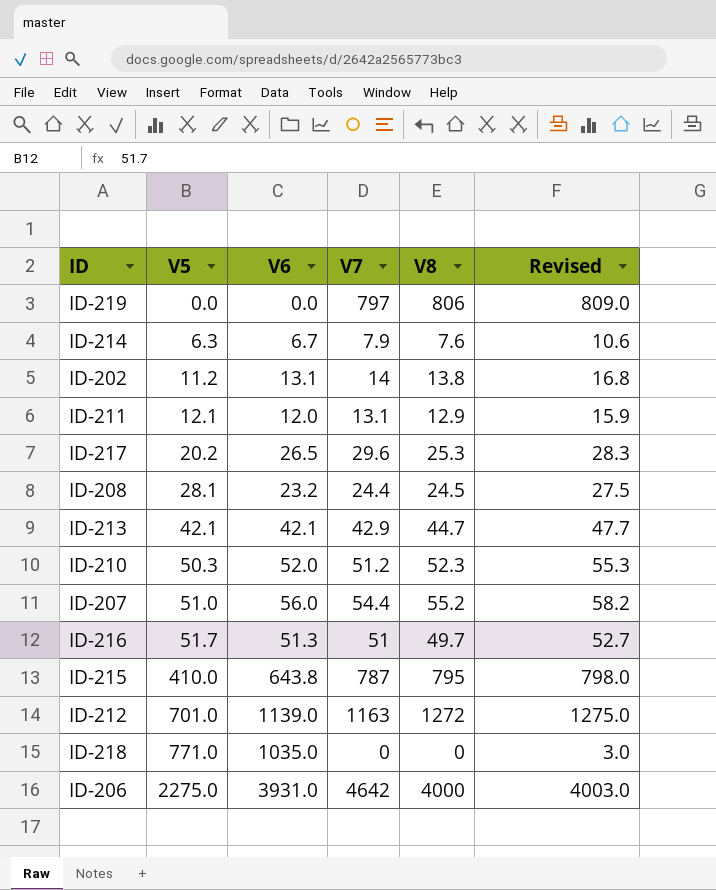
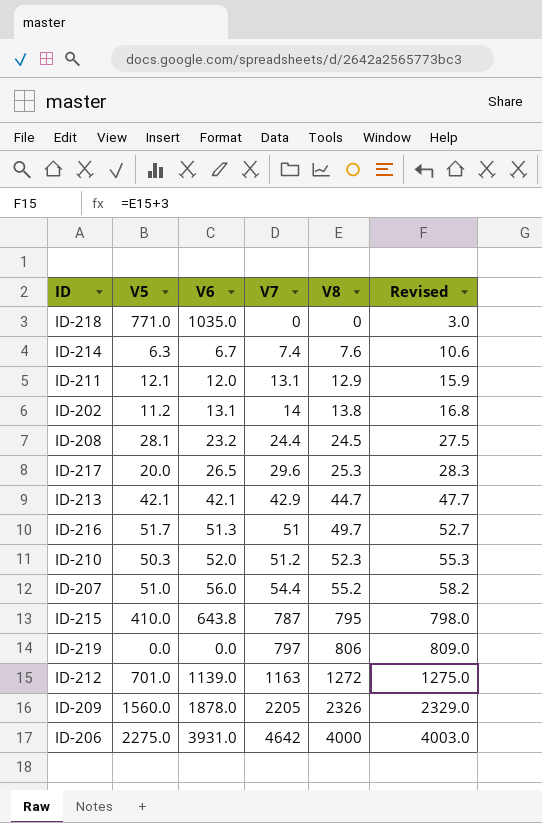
row order: V5 ascending -> V7 ascending
ID-214 | V7: 7.9 -> 7.4
ID-217 | V5: 20.2 -> 20.0
row ID-209: none -> 1560.0 | 1878.0 | 2205 | 2326 | 2329.0

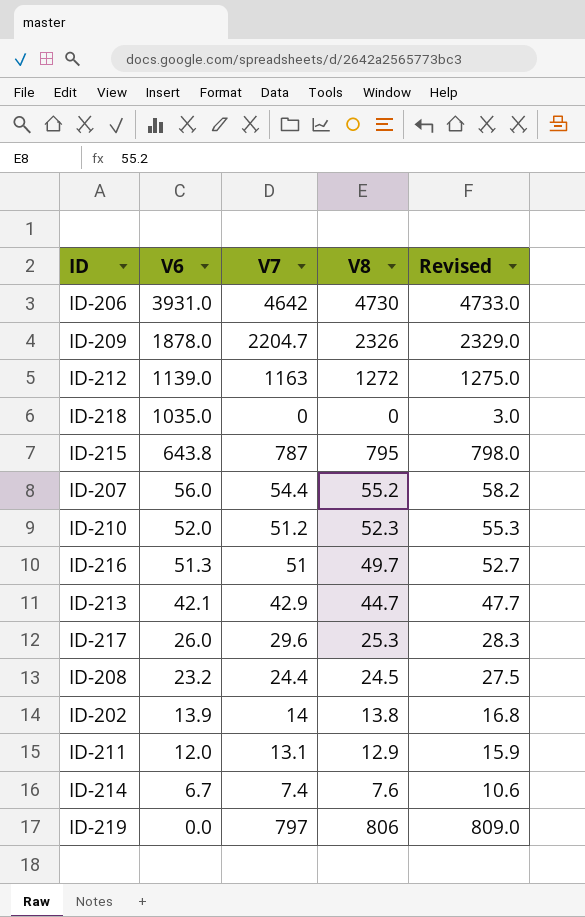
row order: V7 ascending -> V6 descending
column V5 | position: 2 -> none
ID-206 | V8: 4000 -> 4730
ID-206 | Revised: 4003.0 -> 4733.0
ID-209 | V7: 2205 -> 2204.7
ID-217 | V6: 26.5 -> 26.0
ID-202 | V6: 13.1 -> 13.9

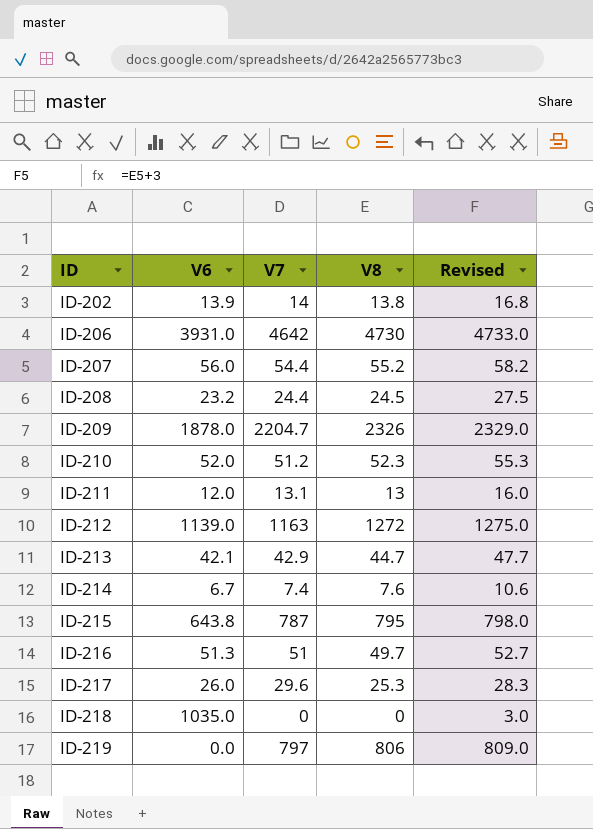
row order: V6 descending -> ID ascending
ID-211 | V8: 12.9 -> 13
ID-211 | Revised: 15.9 -> 16.0

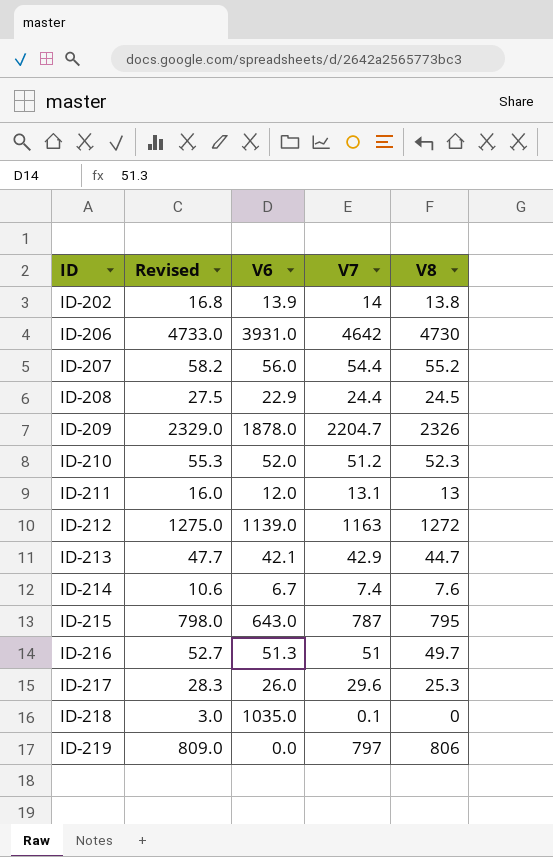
column Revised | position: 5 -> 2
ID-208 | V6: 23.2 -> 22.9
ID-215 | V6: 643.8 -> 643.0
ID-218 | V7: 0 -> 0.1

